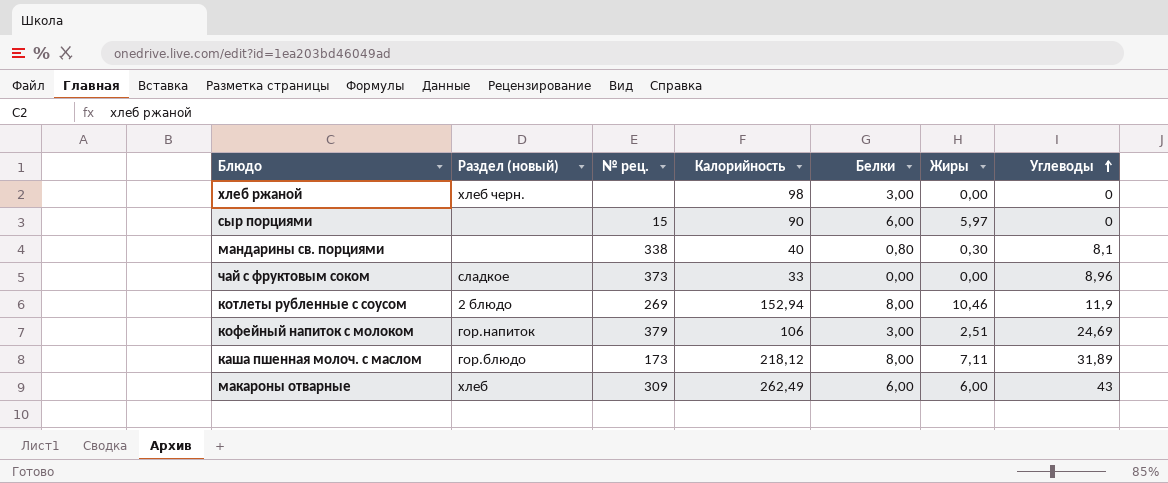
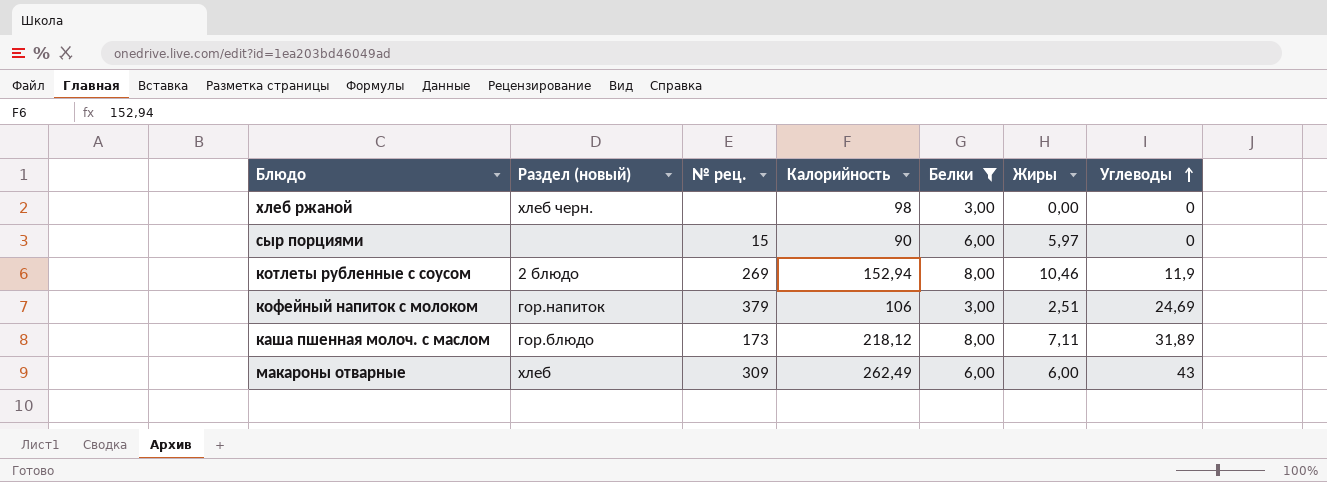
filter: none -> Белки >= 3,00

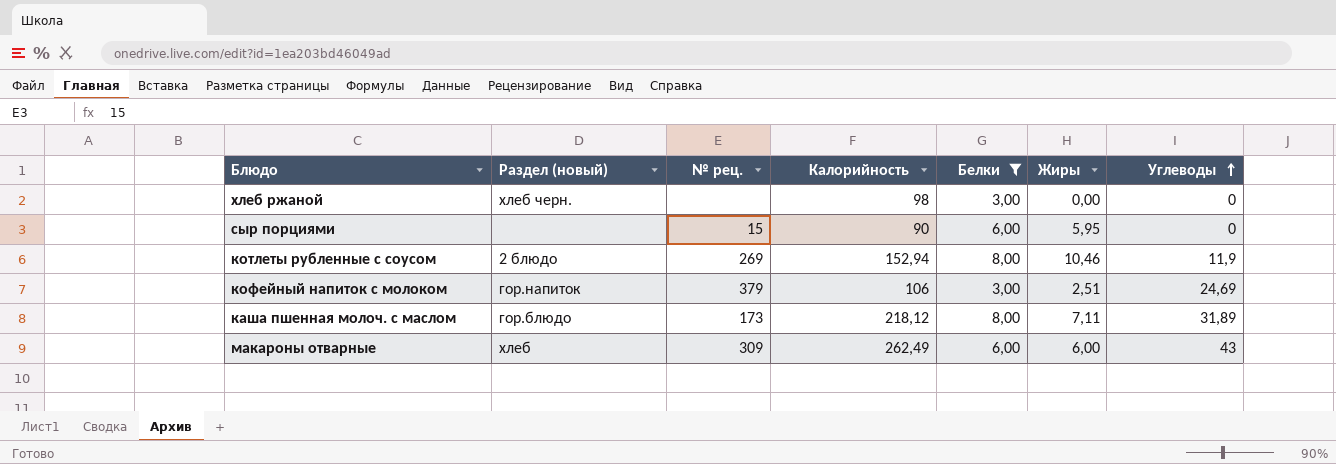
сыр порциями | Жиры: 5,97 -> 5,95

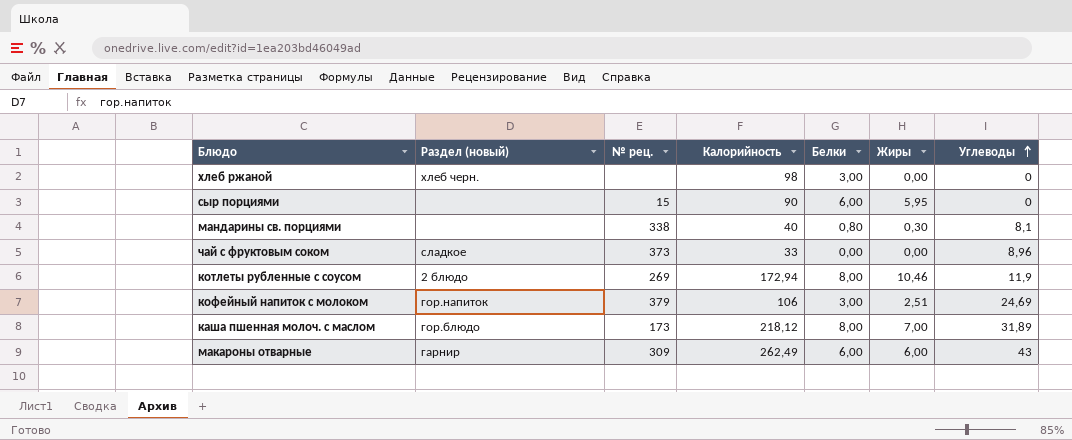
filter: Белки >= 3,00 -> none
котлеты рубленные с соусом | Калорийность: 152,94 -> 172,94
каша пшенная молоч. с маслом | Жиры: 7,11 -> 7,00
макароны отварные | Раздел (новый): хлеб -> гарнир

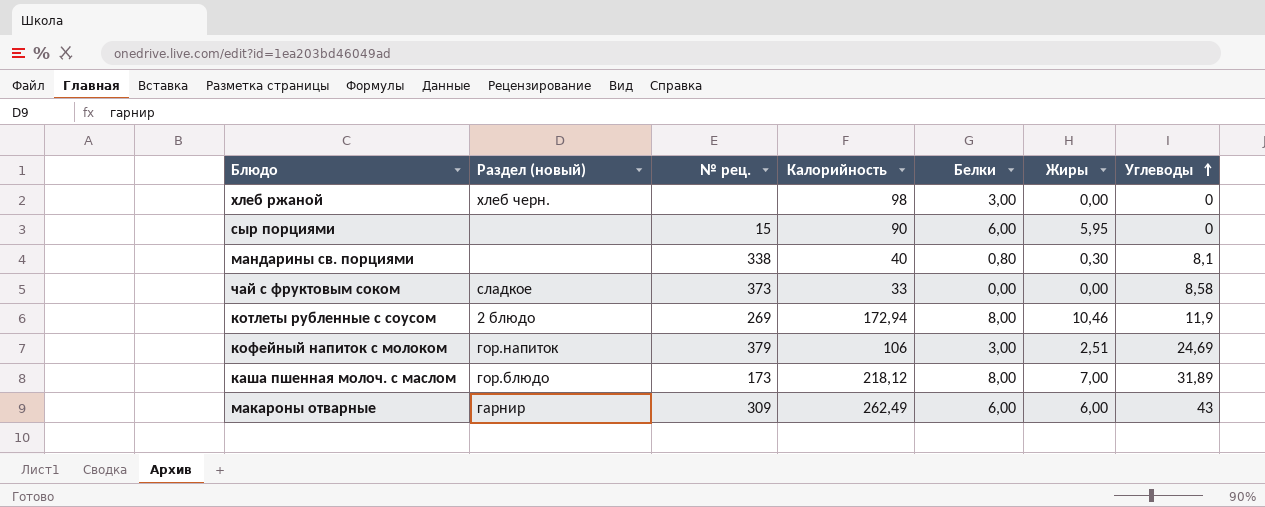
чай с фруктовым соком | Углеводы: 8,96 -> 8,58

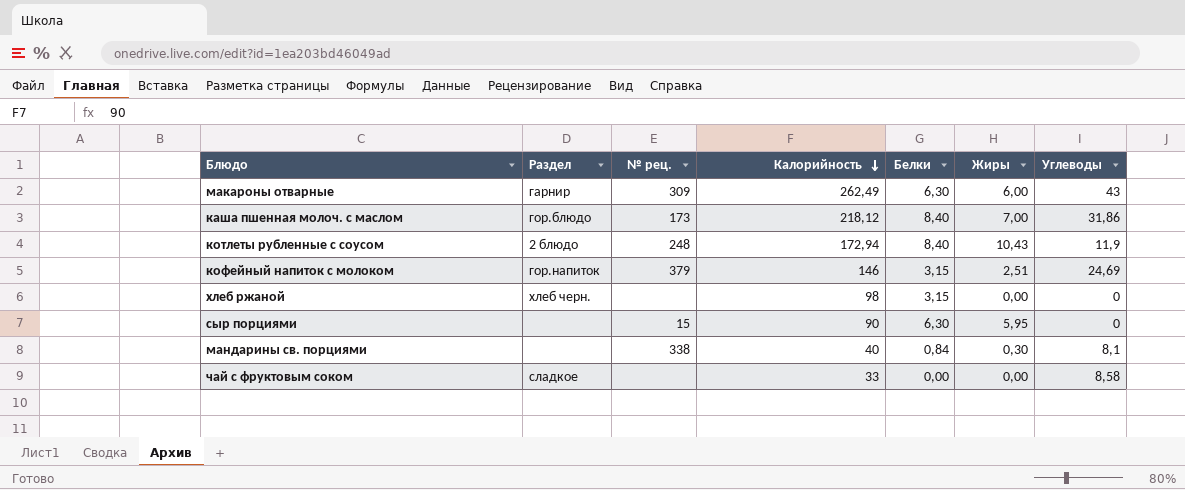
row order: Углеводы ascending -> Калорийность descending
column name: Раздел (новый) -> Раздел
макароны отварные | Белки: 6,00 -> 6,30
каша пшенная молоч. с маслом | Белки: 8,00 -> 8,40
каша пшенная молоч. с маслом | Углеводы: 31,89 -> 31,86
котлеты рубленные с соусом | № рец.: 269 -> 248
котлеты рубленные с соусом | Белки: 8,00 -> 8,40
котлеты рубленные с соусом | Жиры: 10,46 -> 10,43
кофейный напиток с молоком | Калорийность: 106 -> 146
кофейный напиток с молоком | Белки: 3,00 -> 3,15
хлеб ржаной | Белки: 3,00 -> 3,15
сыр порциями | Белки: 6,00 -> 6,30
мандарины св. порциями | Белки: 0,80 -> 0,84
чай с фруктовым соком | № рец.: 373 -> none

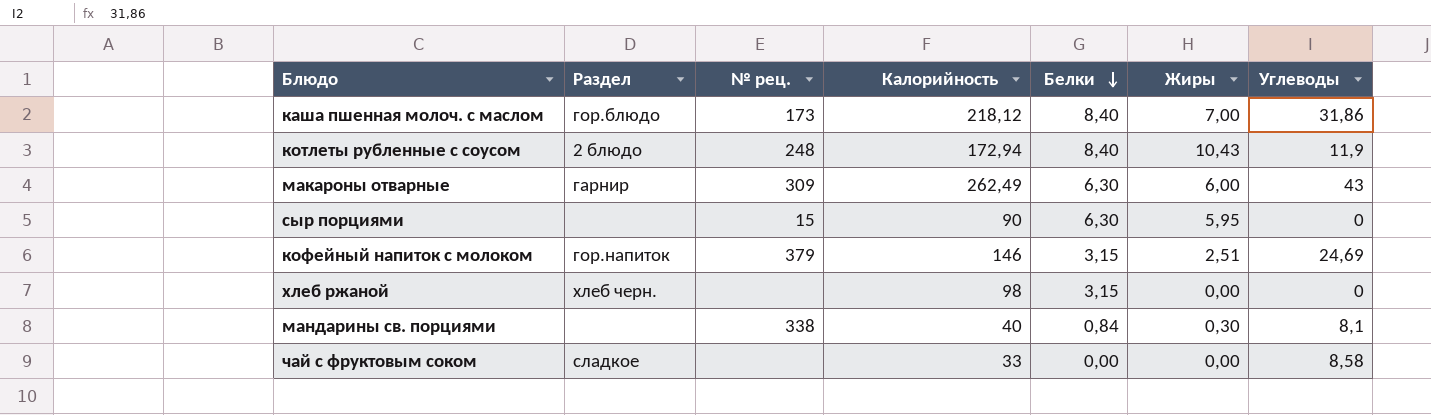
row order: Калорийность descending -> Белки descending

